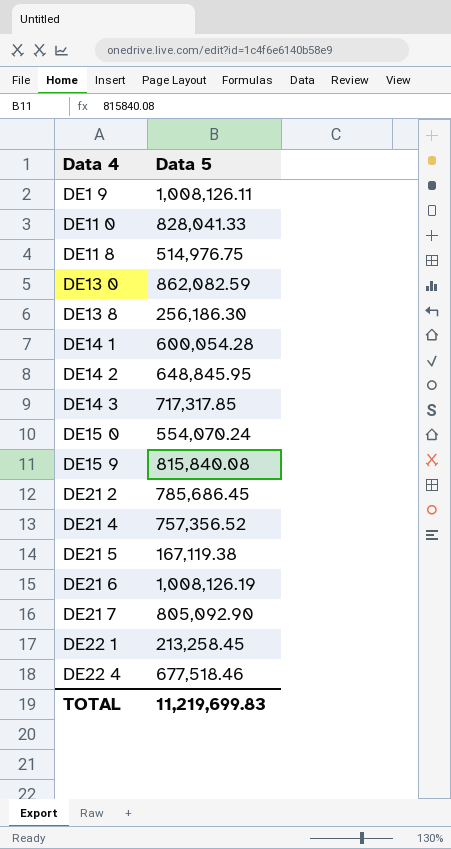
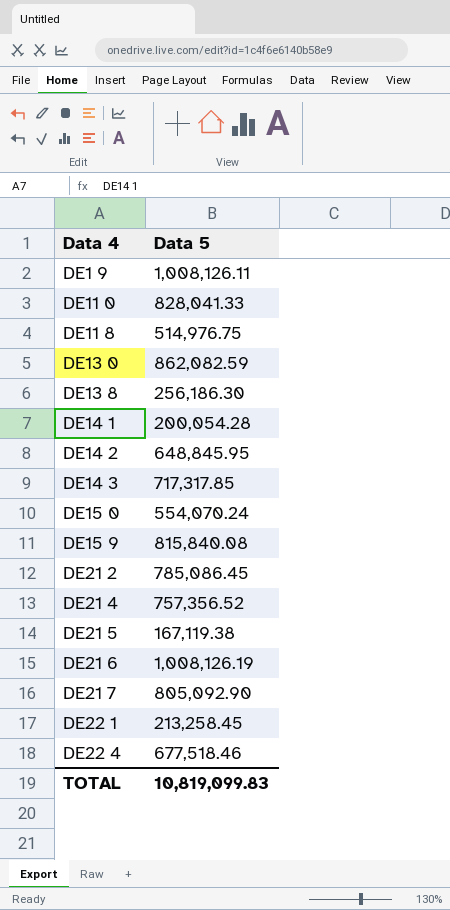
DE14 1 | Data 5: 600,054.28 -> 200,054.28
DE21 2 | Data 5: 785,686.45 -> 785,086.45
TOTAL | Data 5: 11,219,699.83 -> 10,819,099.83

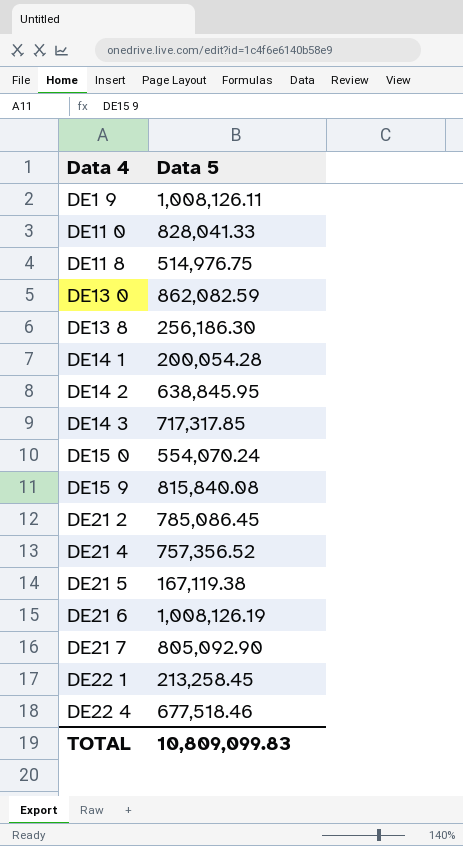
DE14 2 | Data 5: 648,845.95 -> 638,845.95
TOTAL | Data 5: 10,819,099.83 -> 10,809,099.83

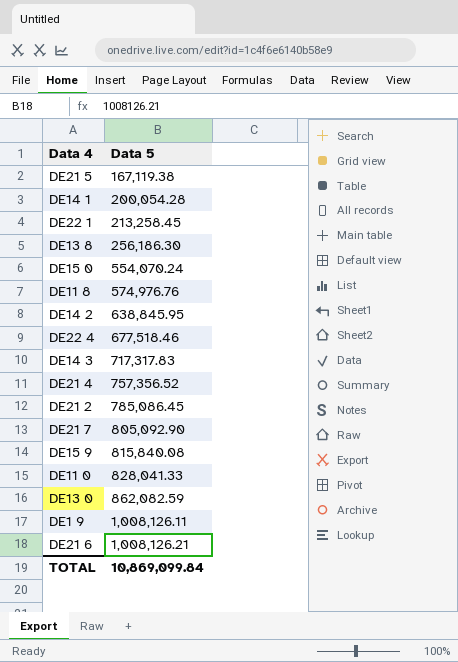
row order: Data 4 ascending -> Data 5 ascending
DE11 8 | Data 5: 514,976.75 -> 574,976.76
DE14 3 | Data 5: 717,317.85 -> 717,317.83
DE21 6 | Data 5: 1,008,126.19 -> 1,008,126.21
TOTAL | Data 5: 10,809,099.83 -> 10,869,099.84

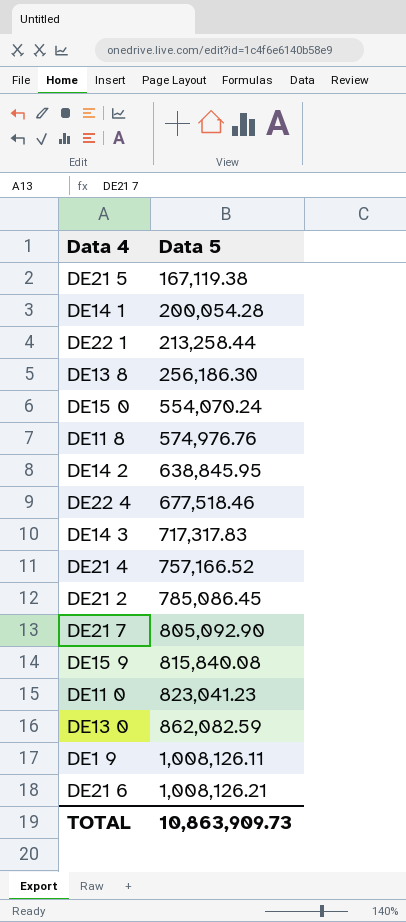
DE22 1 | Data 5: 213,258.45 -> 213,258.44
DE21 4 | Data 5: 757,356.52 -> 757,166.52
DE11 0 | Data 5: 828,041.33 -> 823,041.23
TOTAL | Data 5: 10,869,099.84 -> 10,863,909.73

